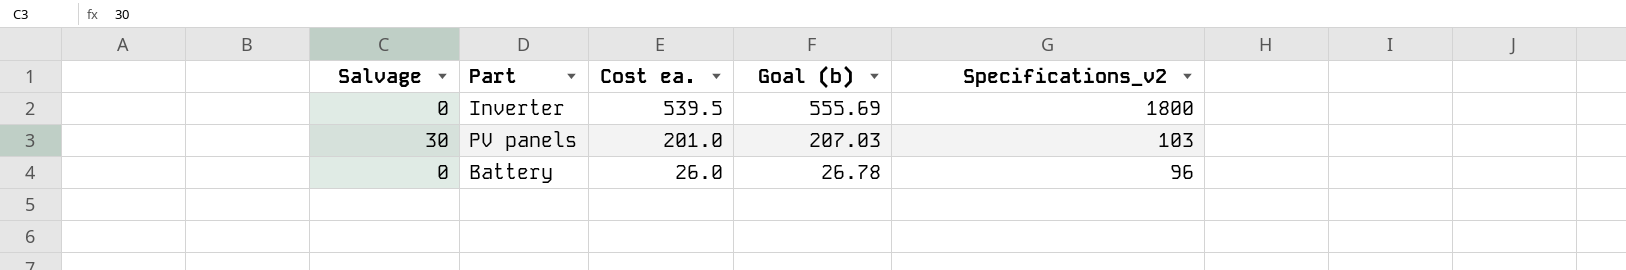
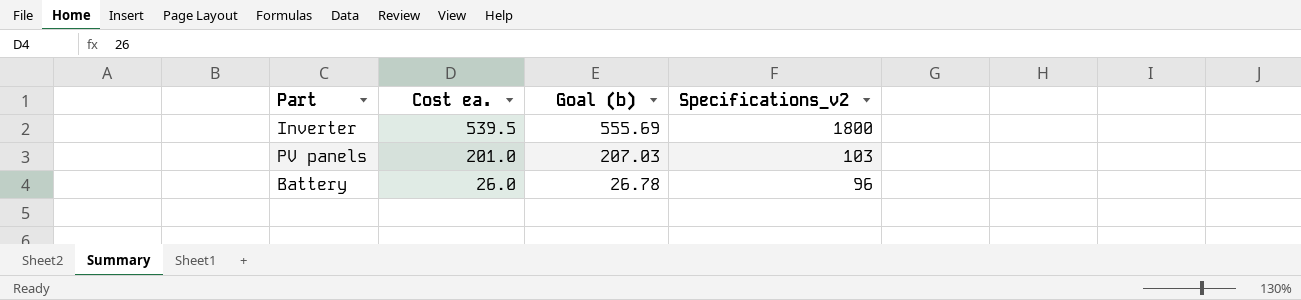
column Salvage | position: 1 -> none

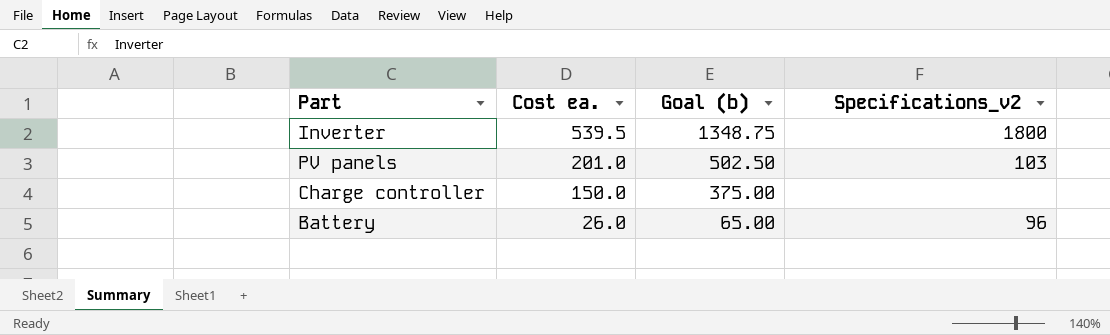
column Goal (b) | formula: [Cost ea.] * 1.03 -> [Cost ea.] * 2.5
row Charge controller: none -> 150.0 | 375.00 | none

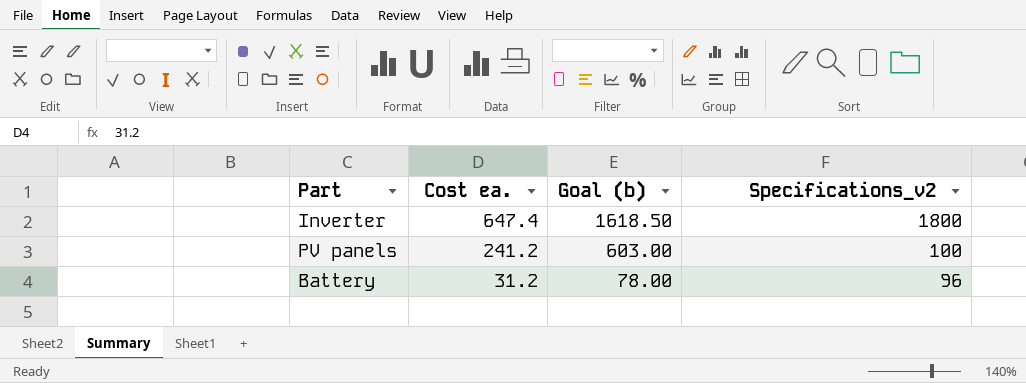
row Charge controller: 150.0 | 375.00 | none -> none
Inverter | Cost ea.: 539.5 -> 647.4
Inverter | Goal (b): 1348.75 -> 1618.50
PV panels | Cost ea.: 201.0 -> 241.2
PV panels | Goal (b): 502.50 -> 603.00
PV panels | Specifications_v2: 103 -> 100
Battery | Cost ea.: 26.0 -> 31.2
Battery | Goal (b): 65.00 -> 78.00

